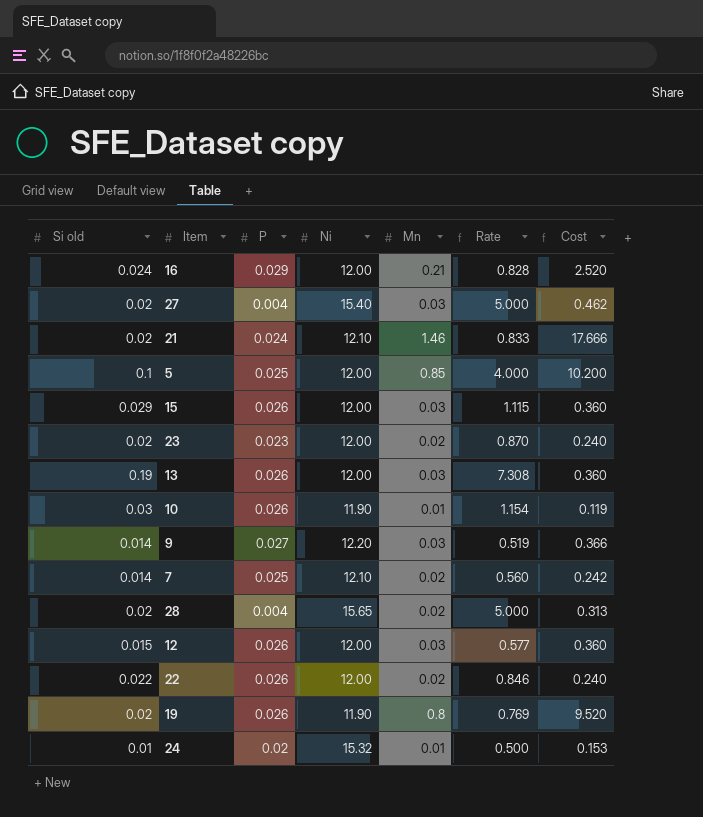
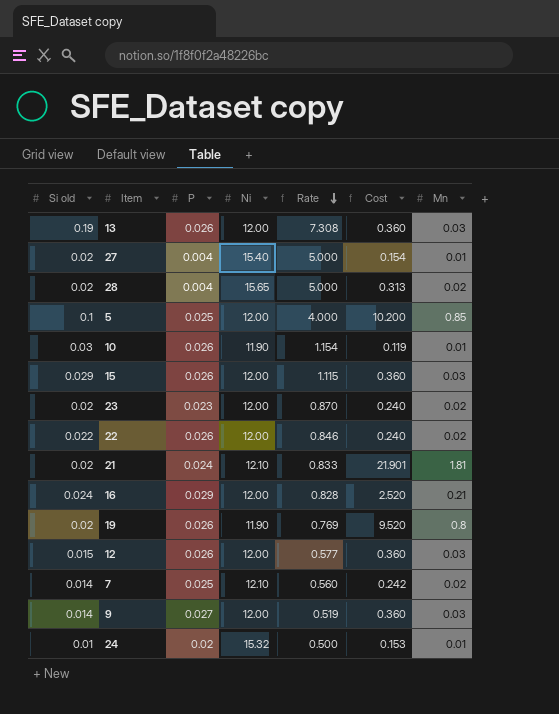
row order: none -> Rate descending
column Mn | position: 5 -> 7
27 | Cost: 0.462 -> 0.154
27 | Mn: 0.03 -> 0.01
21 | Cost: 17.666 -> 21.901
21 | Mn: 1.46 -> 1.81
9 | Ni: 12.20 -> 12.00
9 | Cost: 0.366 -> 0.360

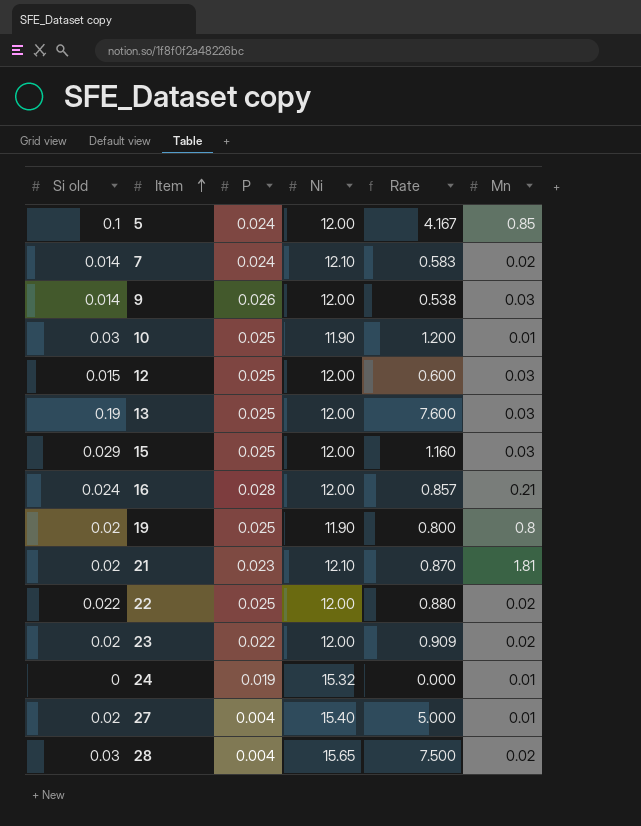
row order: Rate descending -> Item ascending
column Cost | formula: [Ni] * [Mn] -> none
5 | P: 0.025 -> 0.024
5 | Rate: 4.000 -> 4.167
7 | P: 0.025 -> 0.024
7 | Rate: 0.560 -> 0.583
9 | P: 0.027 -> 0.026
9 | Rate: 0.519 -> 0.538
10 | P: 0.026 -> 0.025
10 | Rate: 1.154 -> 1.200
12 | P: 0.026 -> 0.025
12 | Rate: 0.577 -> 0.600
13 | P: 0.026 -> 0.025
13 | Rate: 7.308 -> 7.600
15 | P: 0.026 -> 0.025
15 | Rate: 1.115 -> 1.160
16 | P: 0.029 -> 0.028
16 | Rate: 0.828 -> 0.857
19 | P: 0.026 -> 0.025
19 | Rate: 0.769 -> 0.800
21 | P: 0.024 -> 0.023
21 | Rate: 0.833 -> 0.870
22 | P: 0.026 -> 0.025
22 | Rate: 0.846 -> 0.880
23 | P: 0.023 -> 0.022
23 | Rate: 0.870 -> 0.909
24 | Si old: 0.01 -> 0
24 | P: 0.02 -> 0.019
24 | Rate: 0.500 -> 0.000
28 | Si old: 0.02 -> 0.03
28 | Rate: 5.000 -> 7.500

